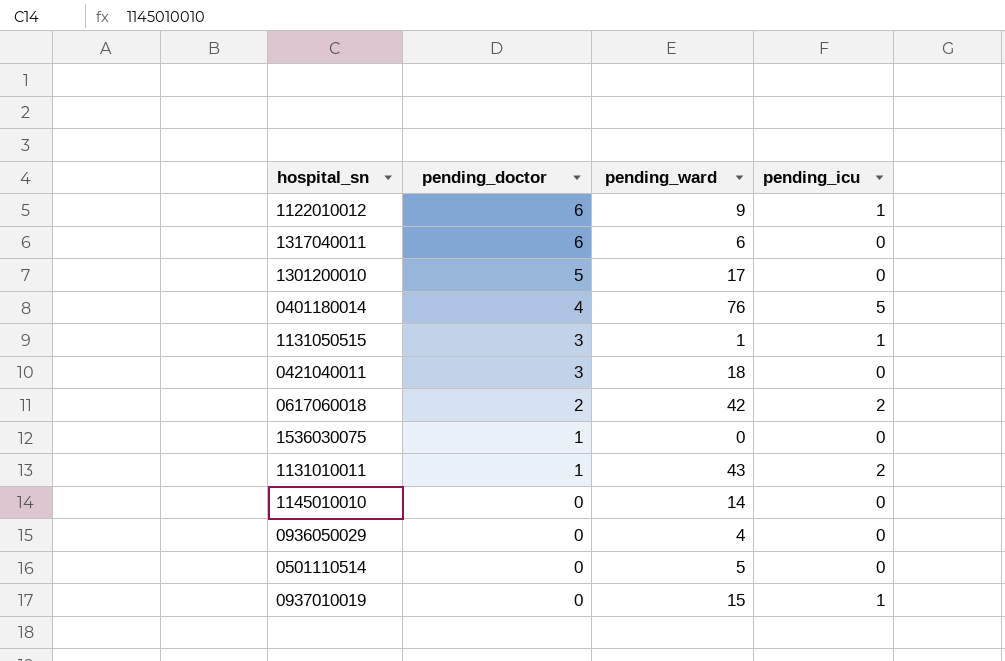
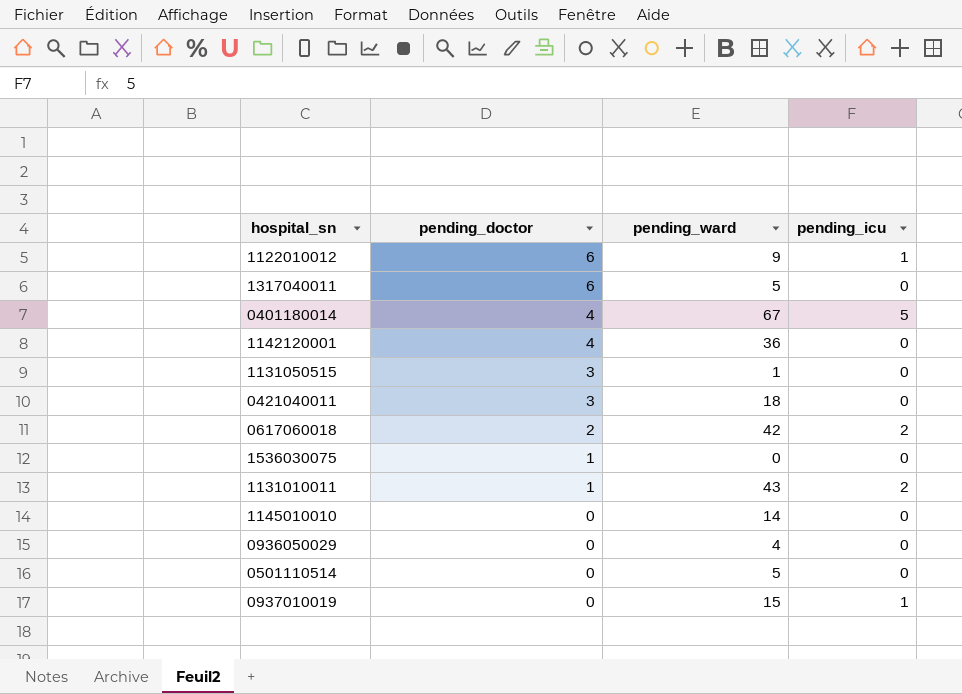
row 1301200010: 5 | 17 | 0 -> none
1317040011 | pending_ward: 6 -> 5
0401180014 | pending_ward: 76 -> 67
row 1142120001: none -> 4 | 36 | 0
1131050515 | pending_icu: 1 -> 0

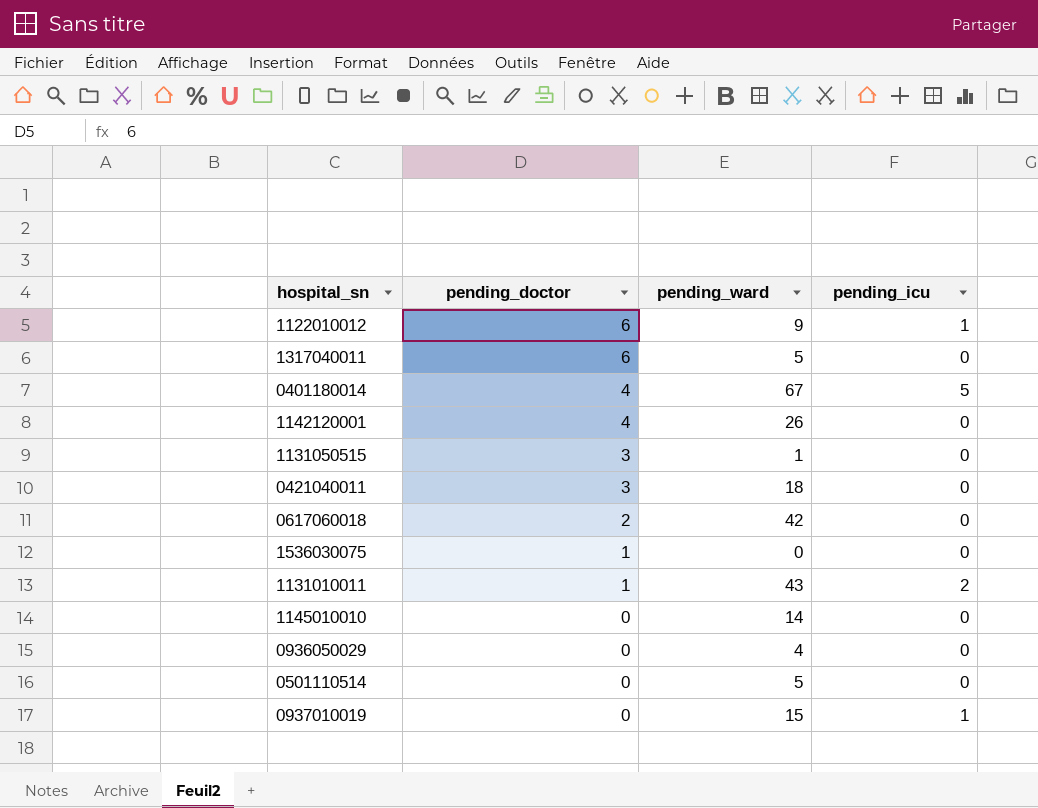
1142120001 | pending_ward: 36 -> 26
0617060018 | pending_icu: 2 -> 0

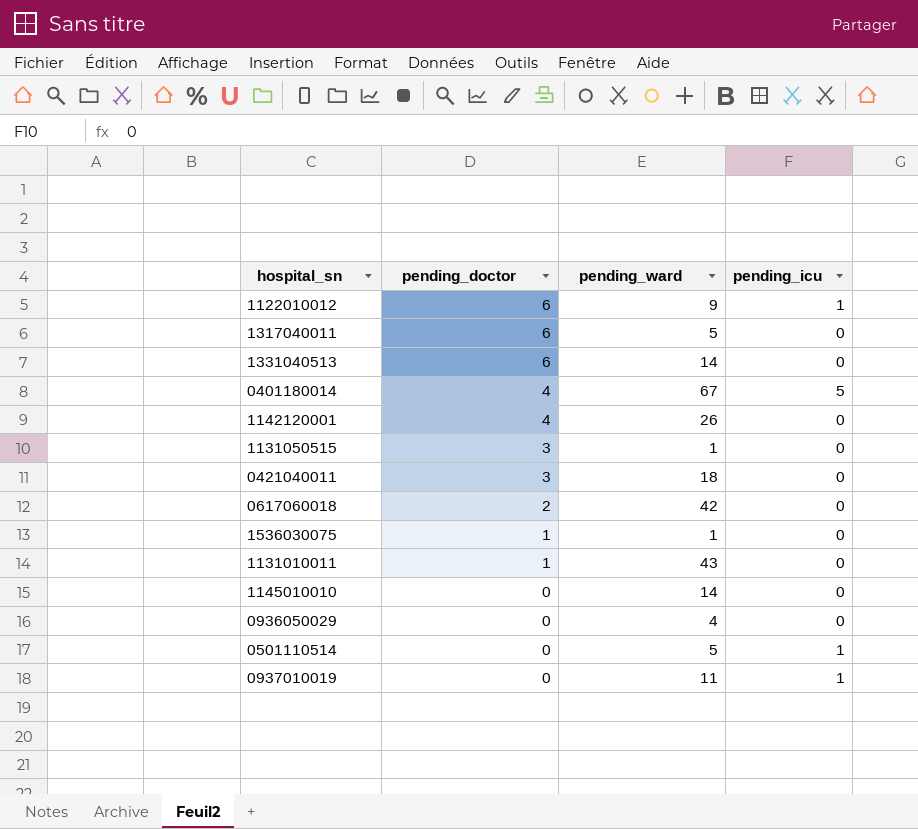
row 1331040513: none -> 6 | 14 | 0
1536030075 | pending_ward: 0 -> 1
1131010011 | pending_icu: 2 -> 0
0501110514 | pending_icu: 0 -> 1
0937010019 | pending_ward: 15 -> 11

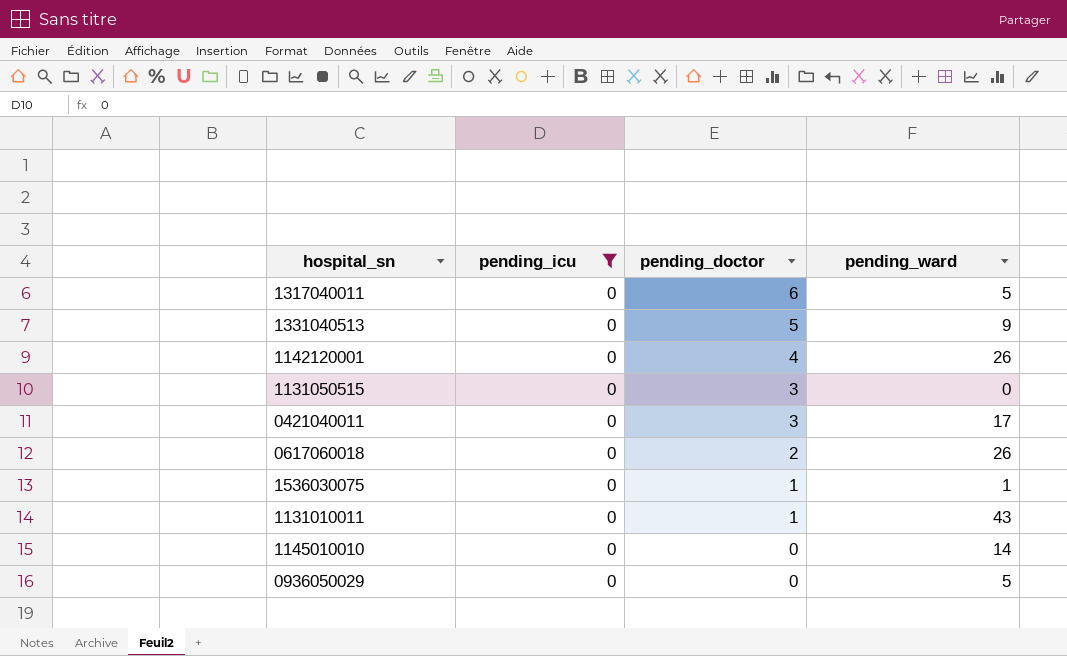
filter: none -> pending_icu = 0
column pending_icu | position: 4 -> 2
1331040513 | pending_doctor: 6 -> 5
1331040513 | pending_ward: 14 -> 9
1131050515 | pending_ward: 1 -> 0
0421040011 | pending_ward: 18 -> 17
0617060018 | pending_ward: 42 -> 26
0936050029 | pending_ward: 4 -> 5

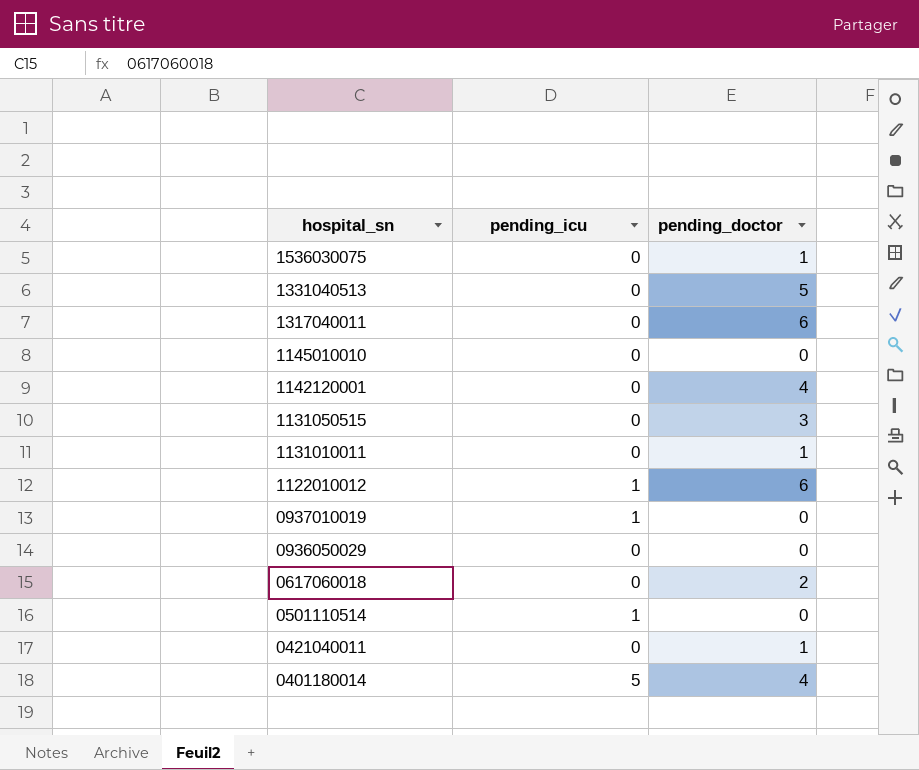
filter: pending_icu = 0 -> none
row order: pending_doctor descending -> hospital_sn descending
column pending_ward | position: 4 -> none
0421040011 | pending_doctor: 3 -> 1

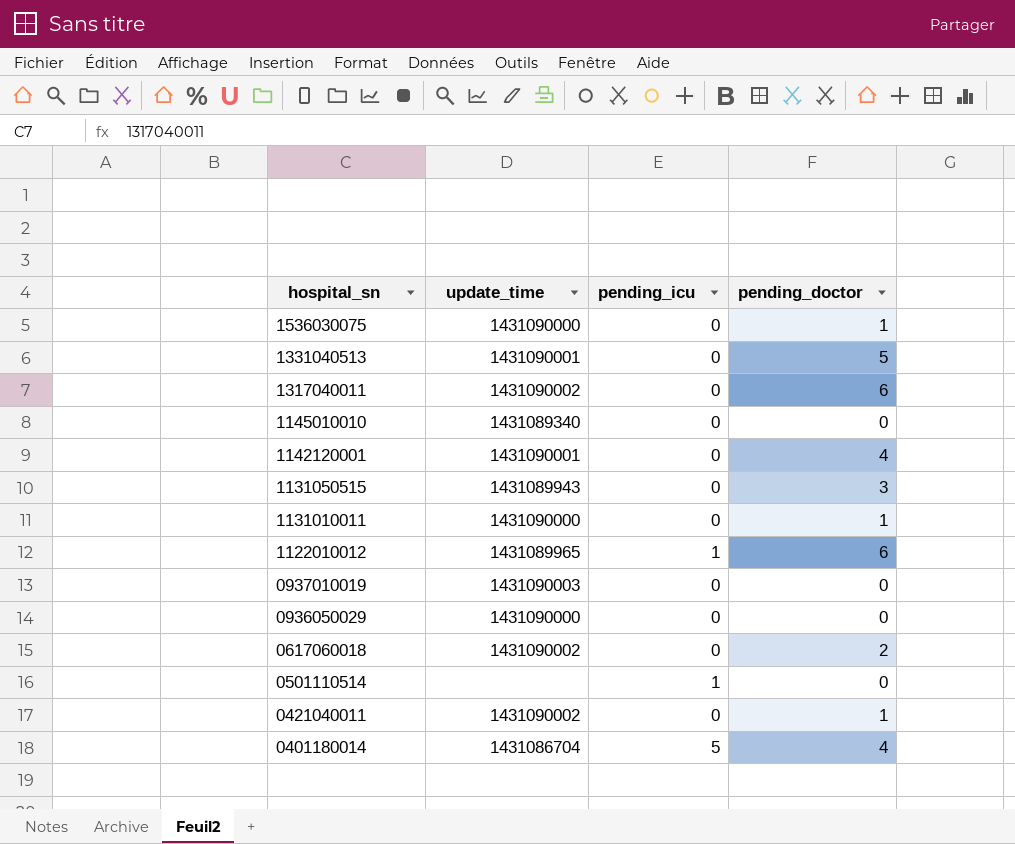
column update_time | position: none -> 2
0937010019 | pending_icu: 1 -> 0

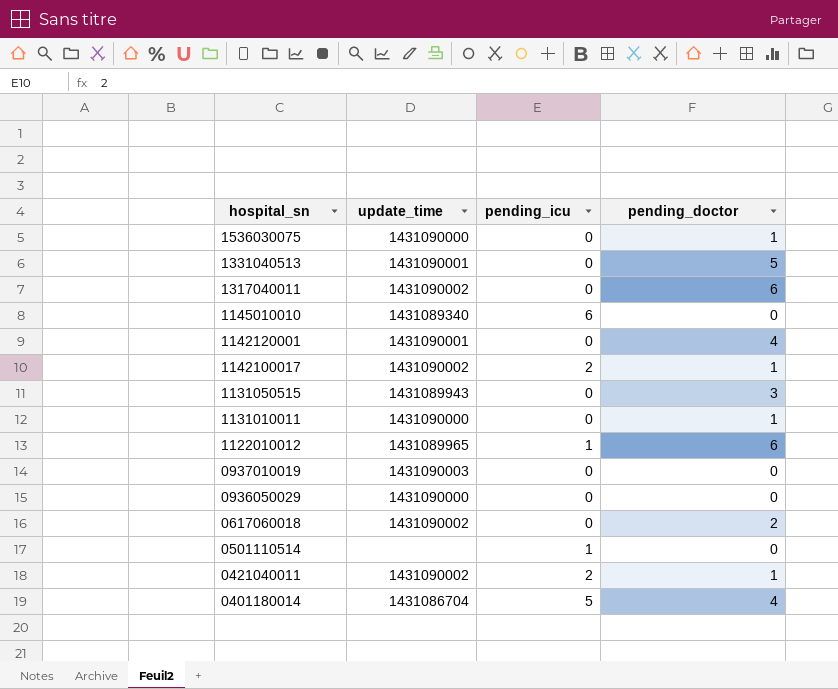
1145010010 | pending_icu: 0 -> 6
row 1142100017: none -> 1431090002 | 2 | 1
0421040011 | pending_icu: 0 -> 2

